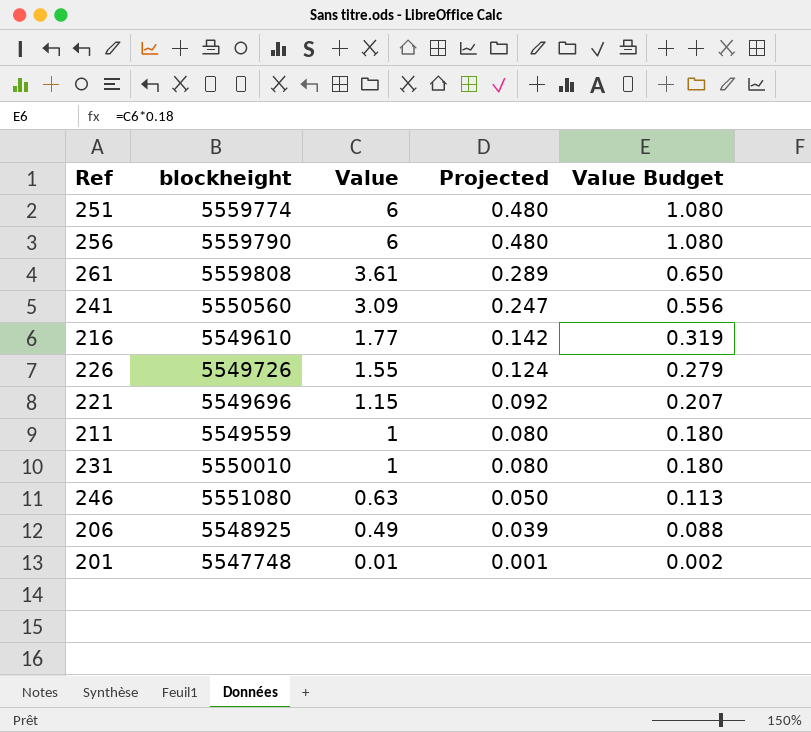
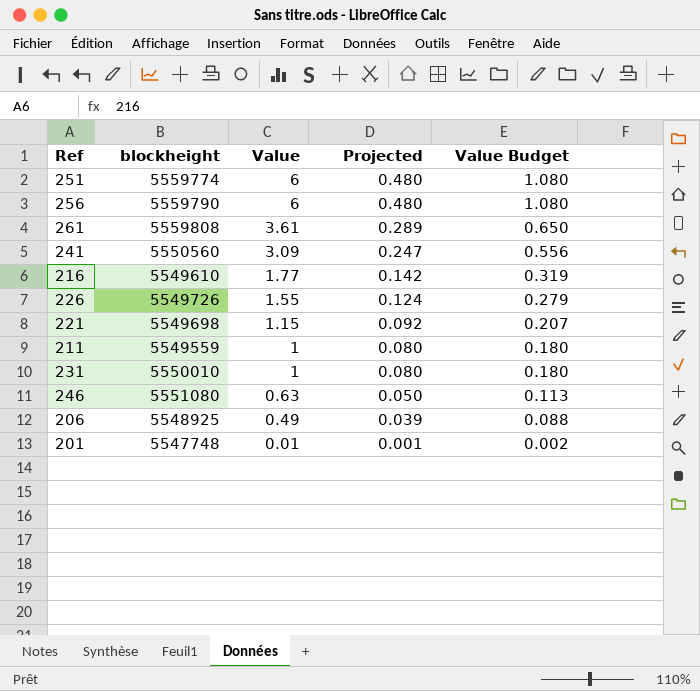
221 | blockheight: 5549696 -> 5549698

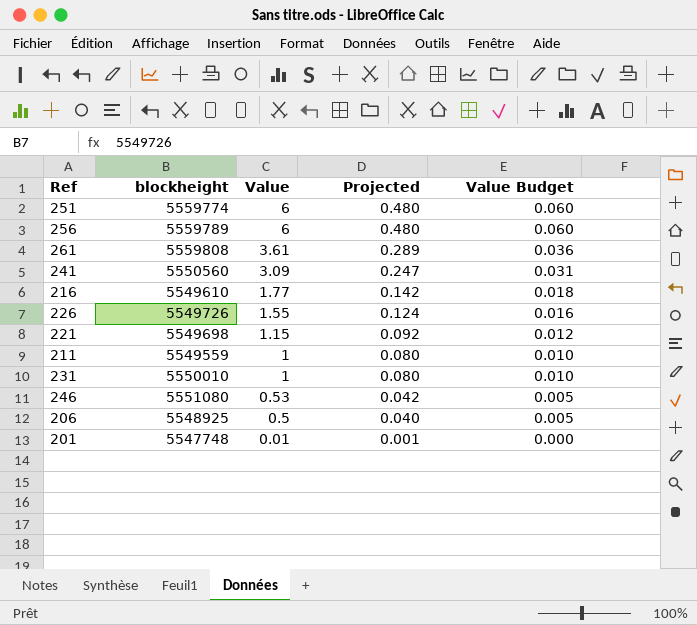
column Value Budget | formula: [Value] * 0.18 -> [Value] * 0.01
256 | blockheight: 5559790 -> 5559789
246 | Value: 0.63 -> 0.53
246 | Projected: 0.050 -> 0.042
206 | Value: 0.49 -> 0.5
206 | Projected: 0.039 -> 0.040

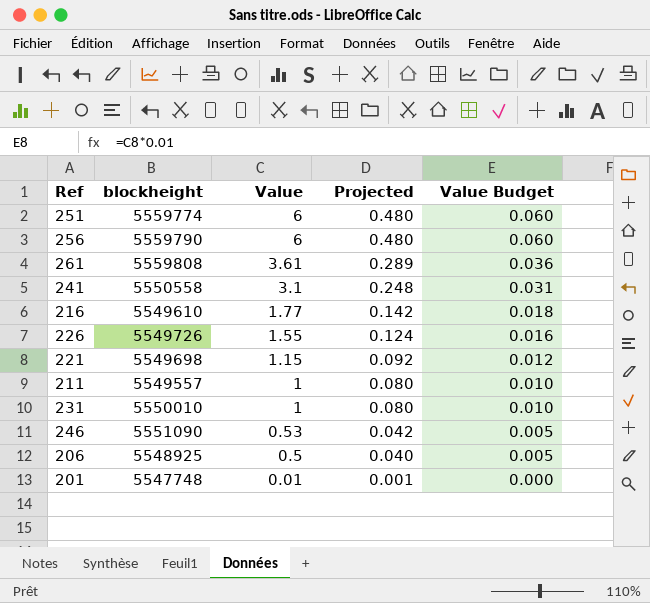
256 | blockheight: 5559789 -> 5559790
241 | blockheight: 5550560 -> 5550558
241 | Value: 3.09 -> 3.1
241 | Projected: 0.247 -> 0.248
211 | blockheight: 5549559 -> 5549557
246 | blockheight: 5551080 -> 5551090

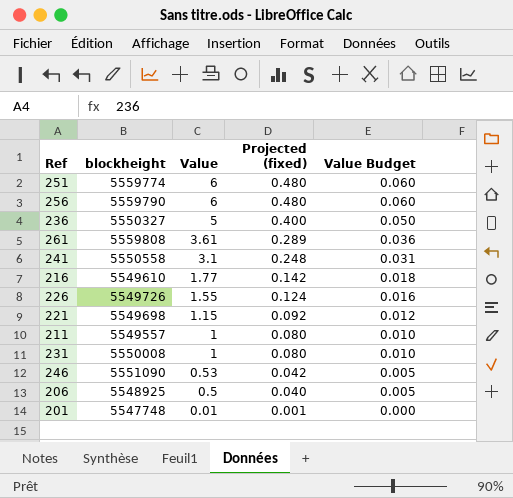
column name: Projected -> Projected (fixed)
row 236: none -> 5550327 | 5 | 0.400 | 0.050
231 | blockheight: 5550010 -> 5550008

